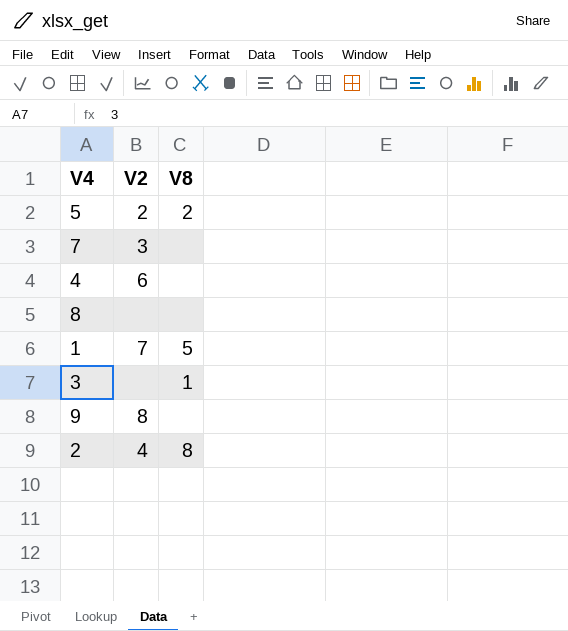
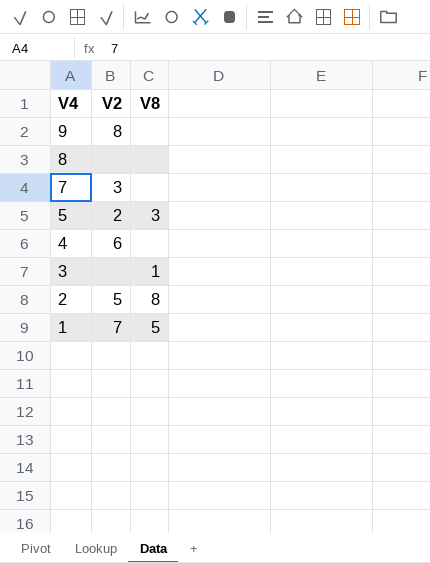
row order: none -> V4 descending
5 | V8: 2 -> 3
2 | V2: 4 -> 5

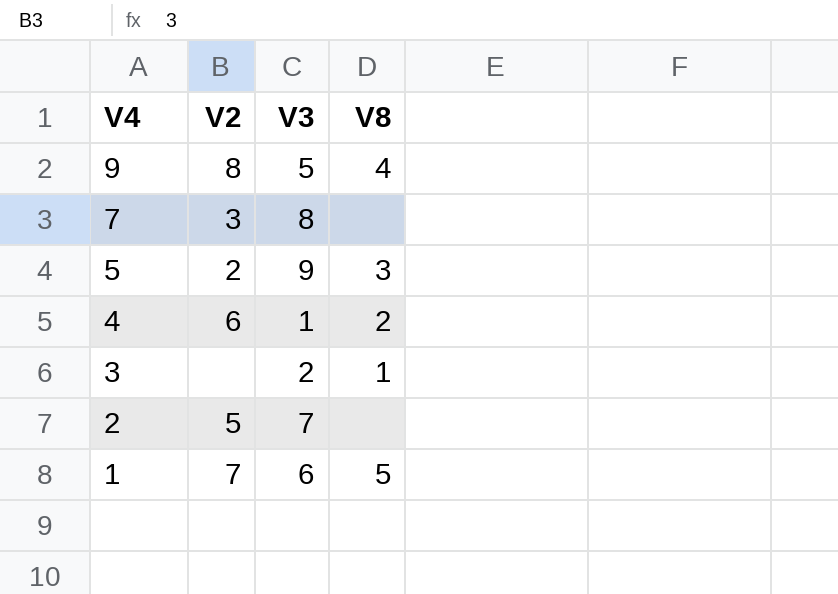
column V3 | position: none -> 3
row 8: none | none -> none
9 | V8: none -> 4
4 | V8: none -> 2
2 | V8: 8 -> none

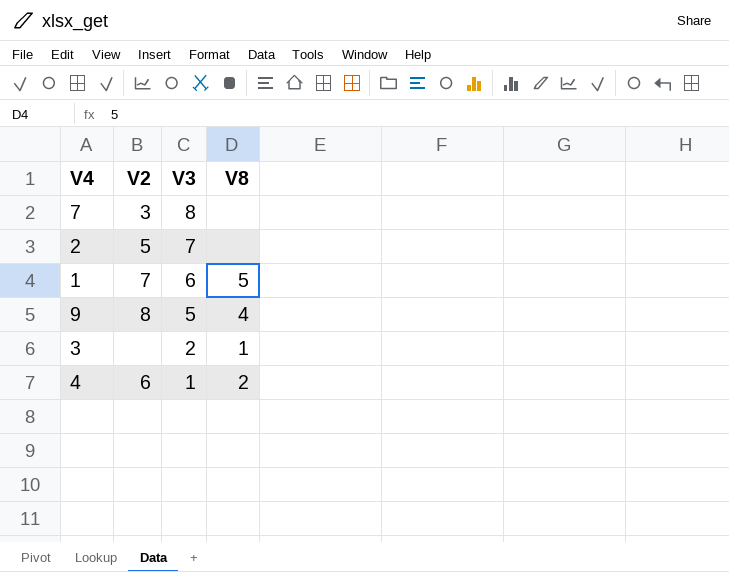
row order: V4 descending -> V3 descending
row 5: 2 | 9 | 3 -> none

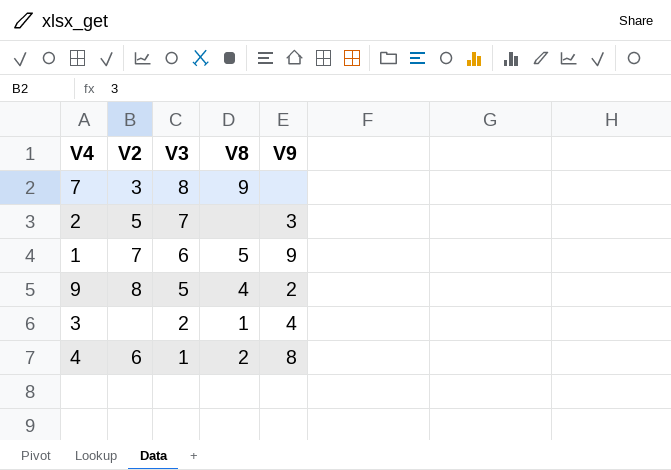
column V9 | position: none -> 5
7 | V8: none -> 9

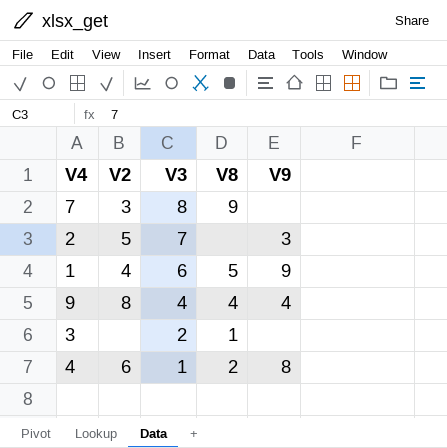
1 | V2: 7 -> 4
9 | V3: 5 -> 4
9 | V9: 2 -> 4
3 | V9: 4 -> none

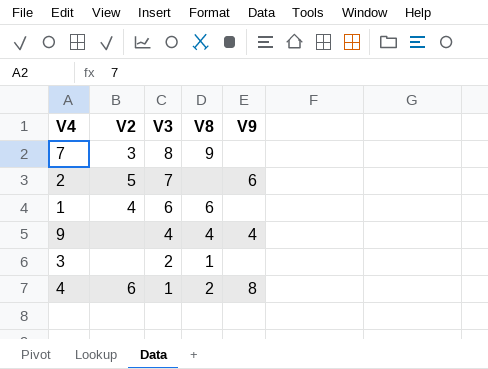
2 | V9: 3 -> 6
1 | V8: 5 -> 6
1 | V9: 9 -> none
9 | V2: 8 -> none

